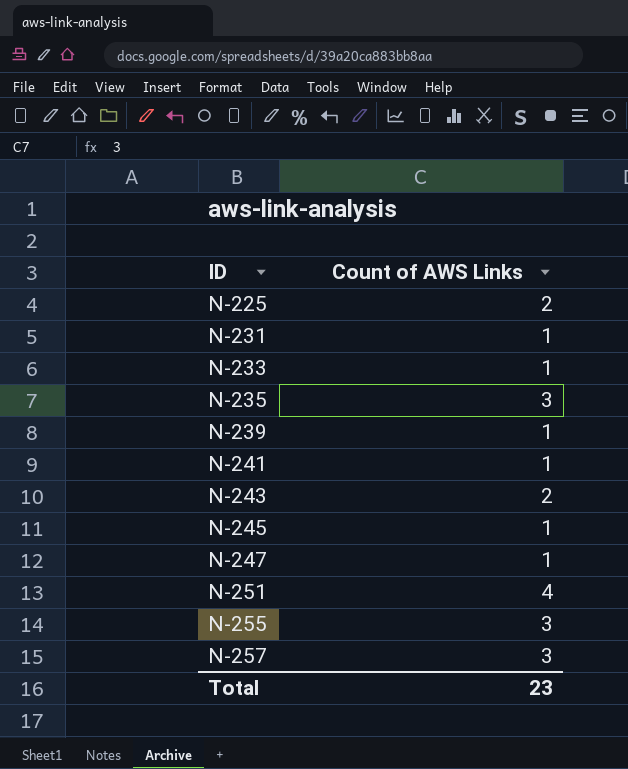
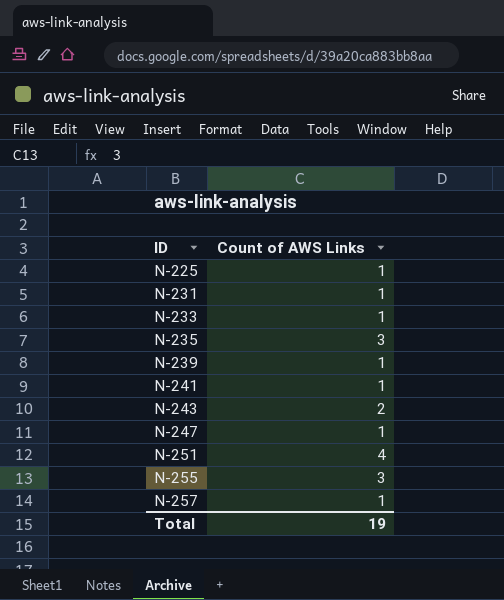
row N-245: 1 -> none
N-225 | Count of AWS Links: 2 -> 1
N-257 | Count of AWS Links: 3 -> 1
Total | Count of AWS Links: 23 -> 19

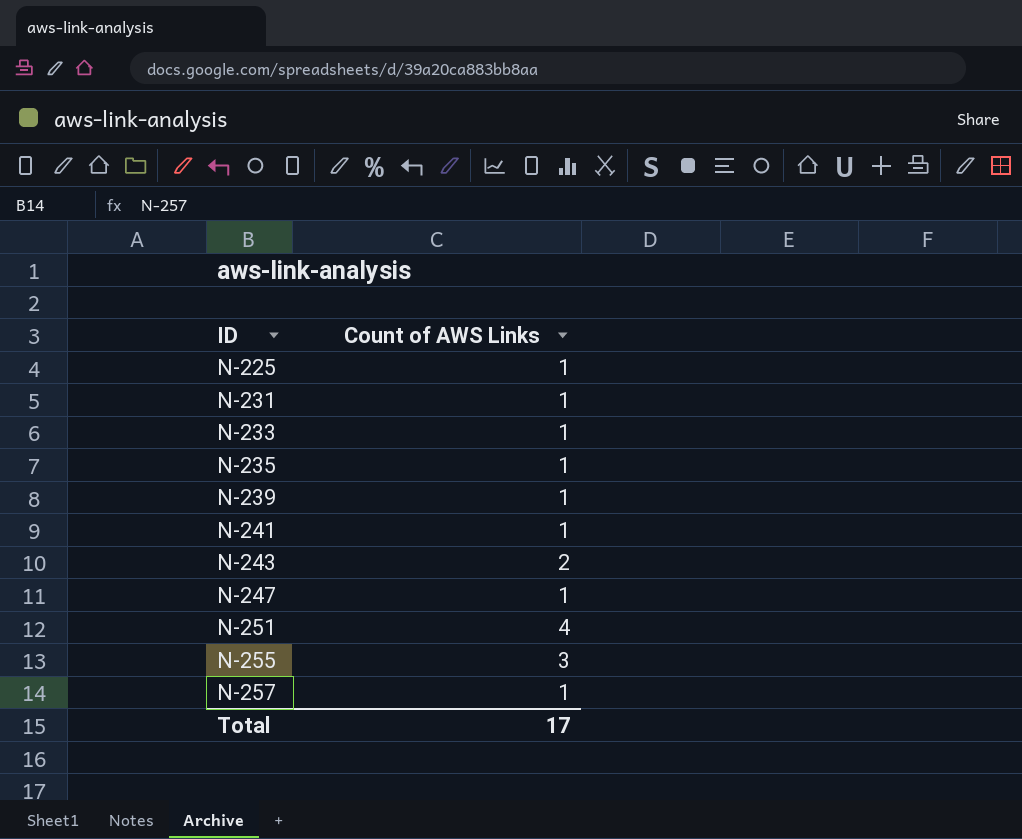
N-235 | Count of AWS Links: 3 -> 1
Total | Count of AWS Links: 19 -> 17

